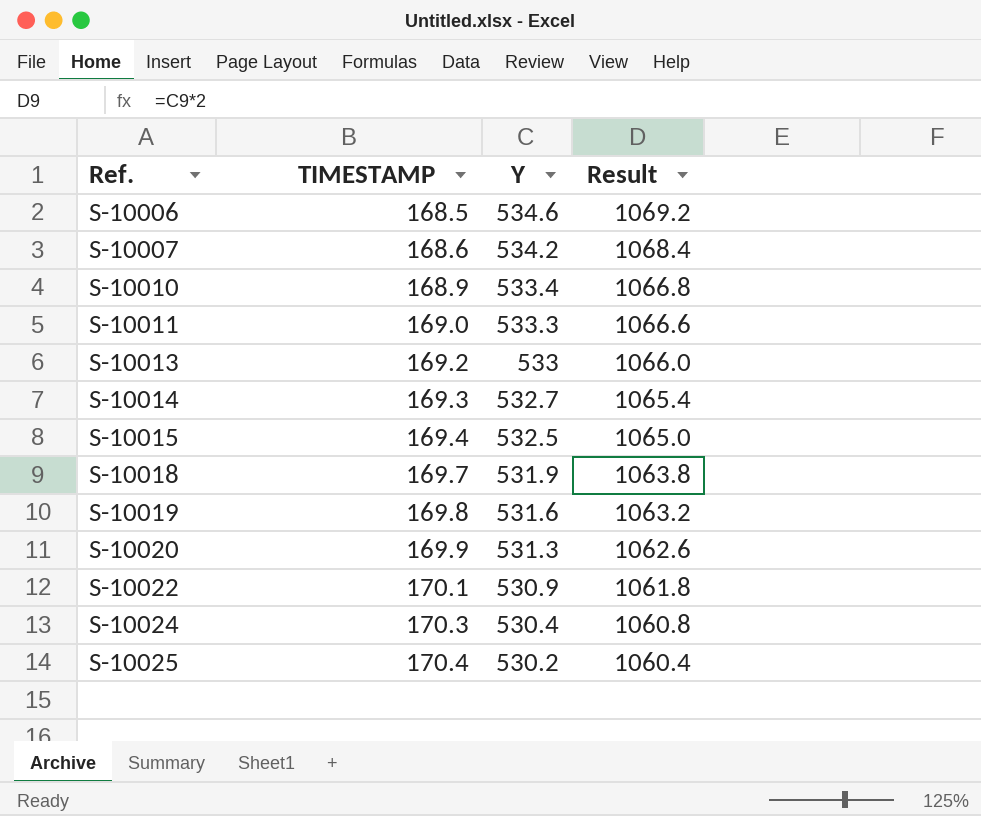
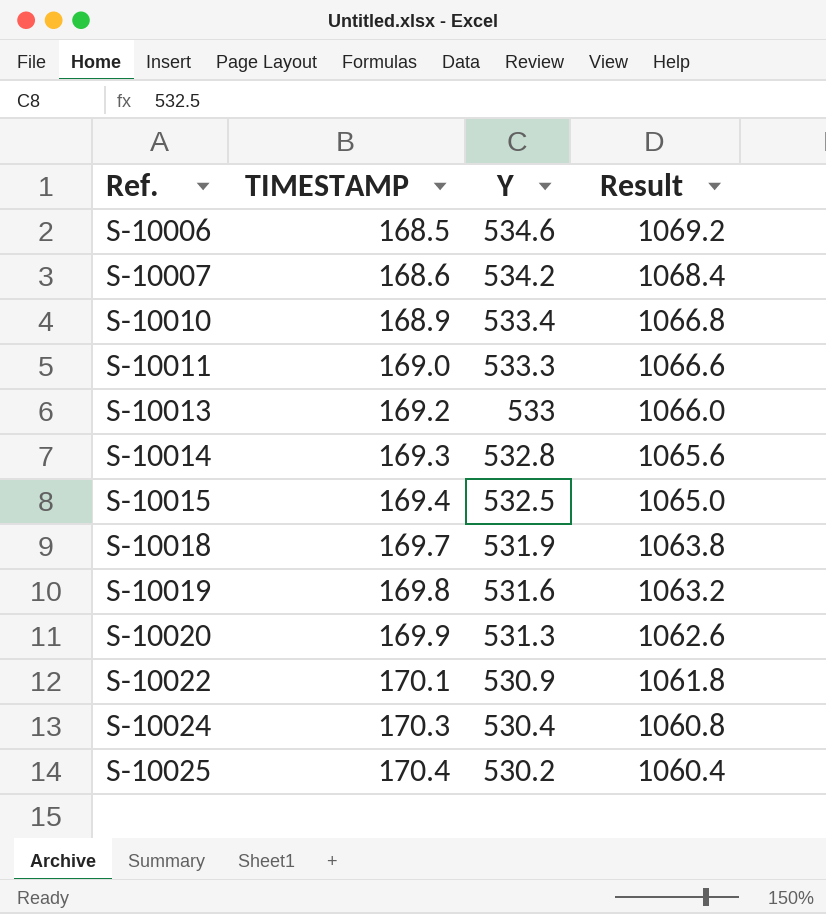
S-10014 | Y: 532.7 -> 532.8
S-10014 | Result: 1065.4 -> 1065.6

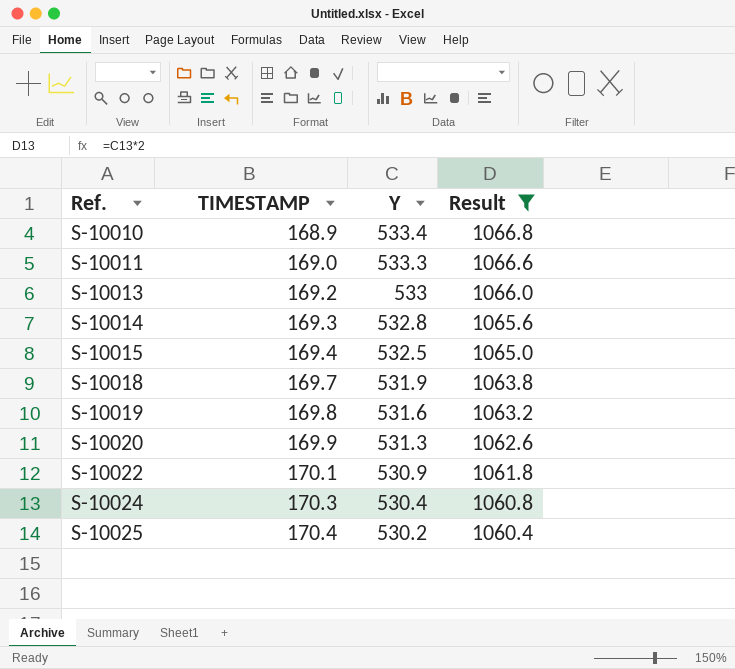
filter: none -> Result <= 1066.8

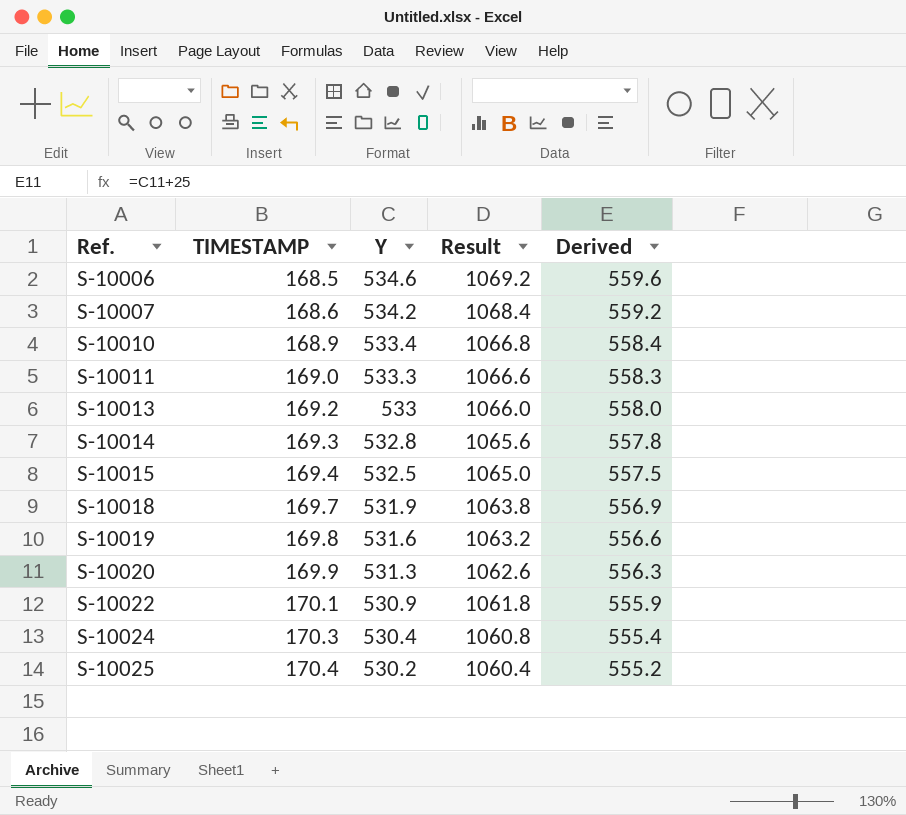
filter: Result <= 1066.8 -> none
column Derived | formula: none -> [Y] + 25

